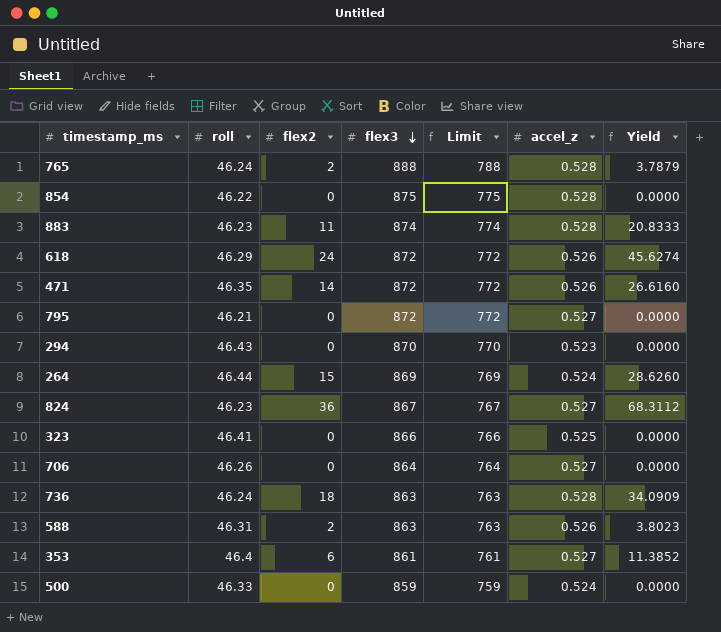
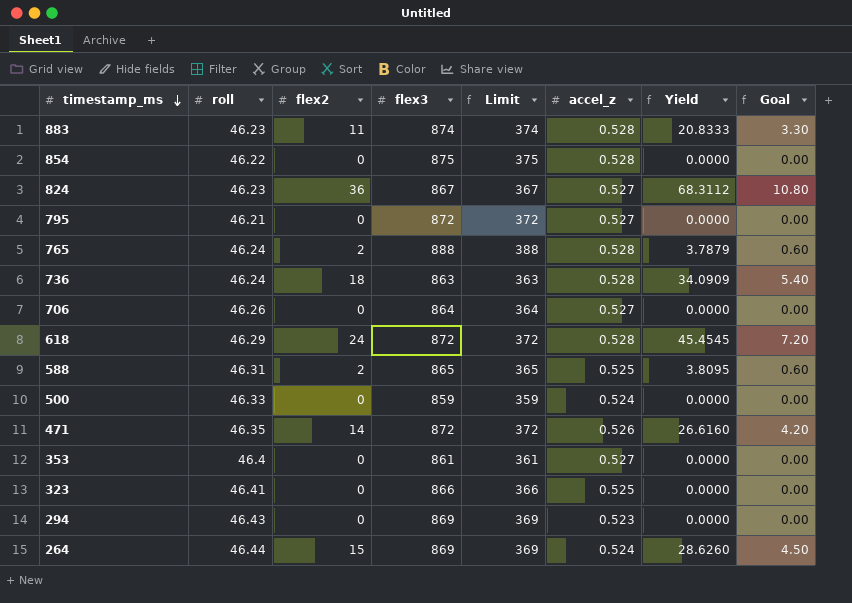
row order: flex3 descending -> timestamp_ms descending
column Limit | formula: [flex3] - 100 -> [flex3] - 500
column Goal | formula: none -> [flex2] * 0.3
618 | accel_z: 0.526 -> 0.528
618 | Yield: 45.6274 -> 45.4545
588 | flex3: 863 -> 865
588 | accel_z: 0.526 -> 0.525
588 | Yield: 3.8023 -> 3.8095
353 | flex2: 6 -> 0
353 | Yield: 11.3852 -> 0.0000
294 | flex3: 870 -> 869

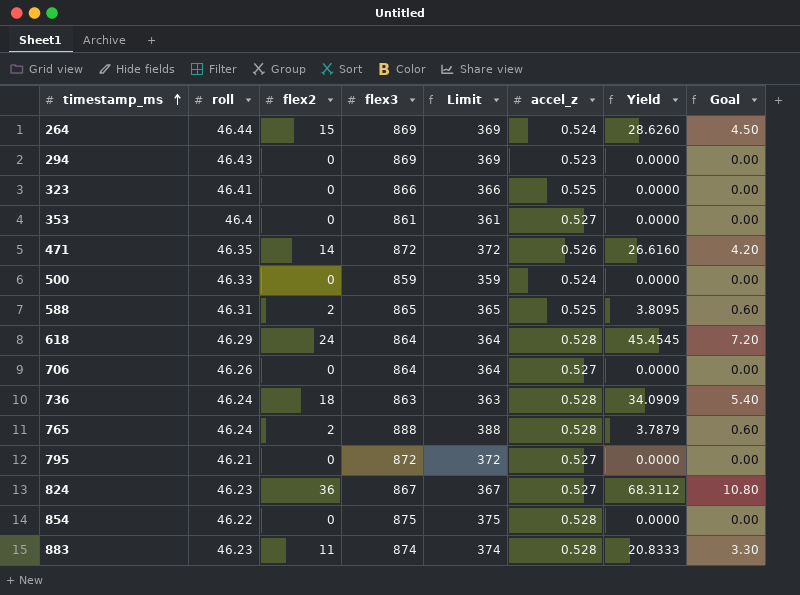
row order: timestamp_ms descending -> timestamp_ms ascending
618 | flex3: 872 -> 864
618 | Limit: 372 -> 364

